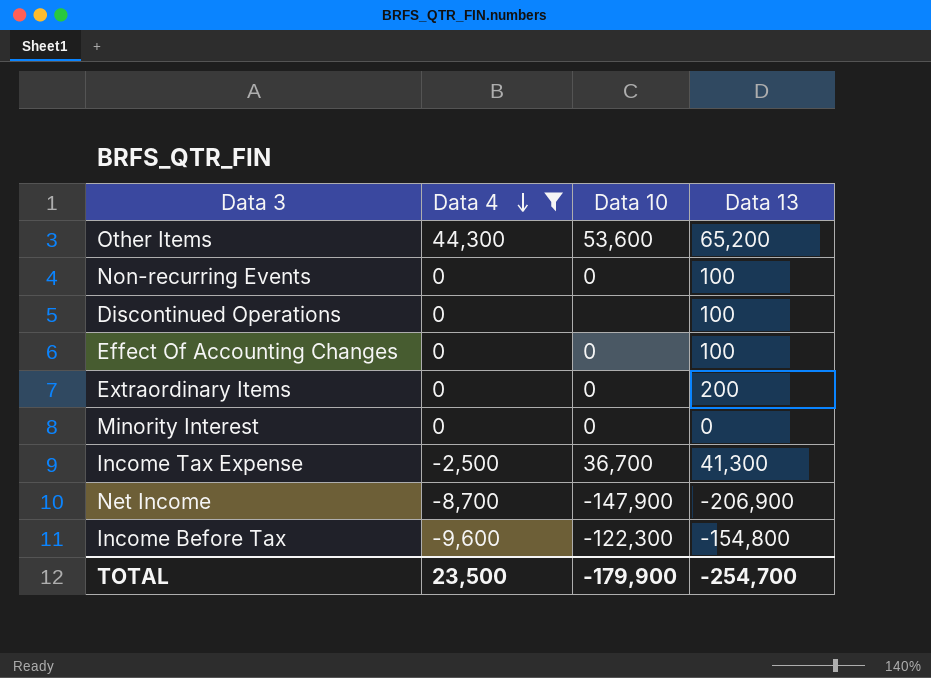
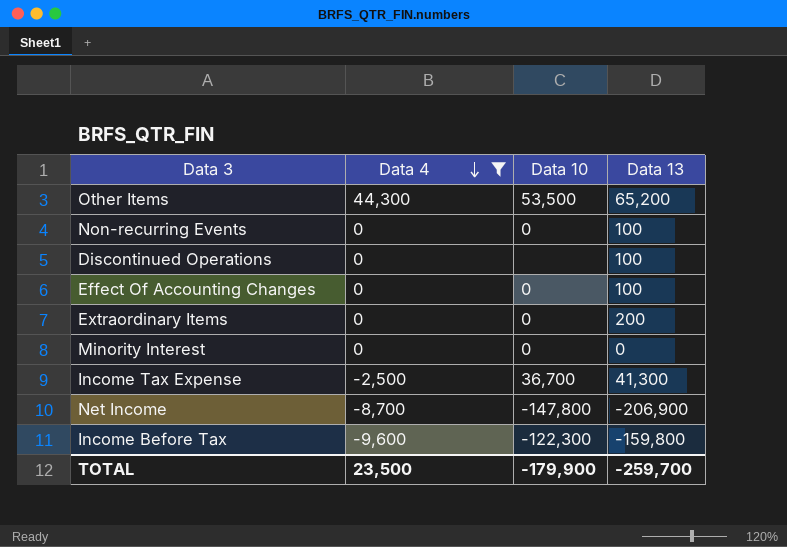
Other Items | Data 10: 53,600 -> 53,500
Net Income | Data 10: -147,900 -> -147,800
Income Before Tax | Data 13: -154,800 -> -159,800
TOTAL | Data 13: -254,700 -> -259,700

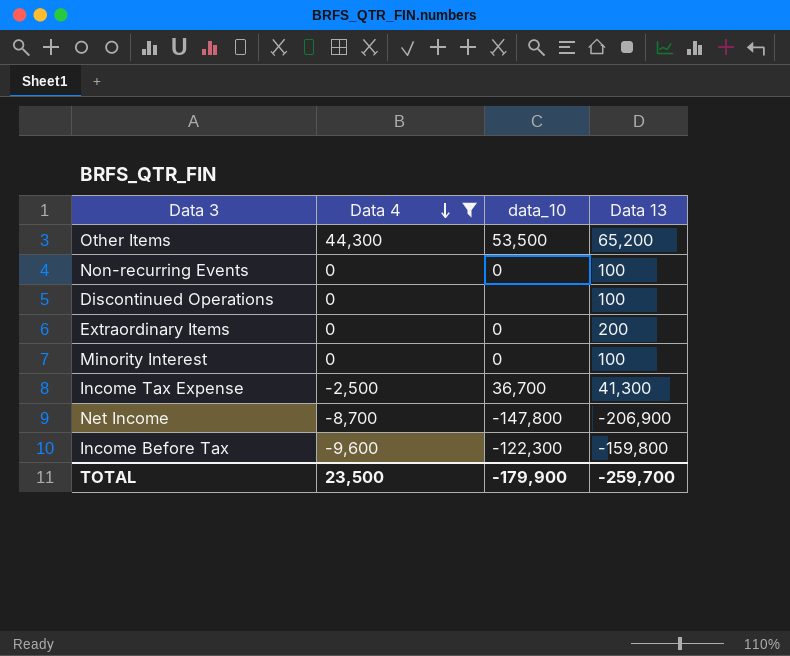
column name: Data 10 -> data_10
row Effect Of Accounting Changes: 0 | 0 | 100 -> none
Minority Interest | Data 13: 0 -> 100

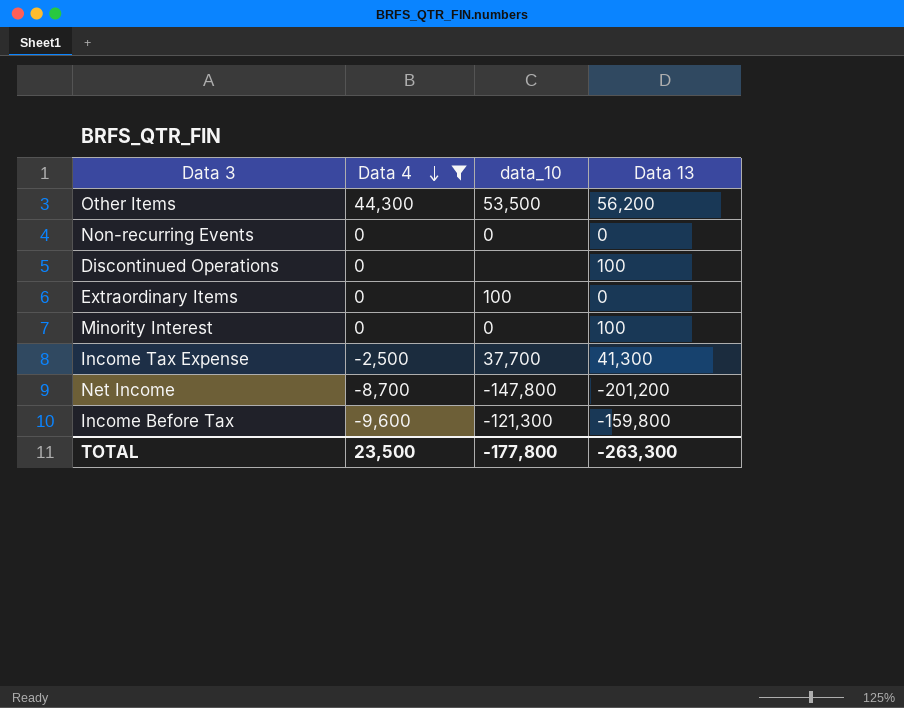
Other Items | Data 13: 65,200 -> 56,200
Non-recurring Events | Data 13: 100 -> 0
Extraordinary Items | data_10: 0 -> 100
Extraordinary Items | Data 13: 200 -> 0
Income Tax Expense | data_10: 36,700 -> 37,700
Net Income | Data 13: -206,900 -> -201,200
Income Before Tax | data_10: -122,300 -> -121,300
TOTAL | data_10: -179,900 -> -177,800
TOTAL | Data 13: -259,700 -> -263,300

